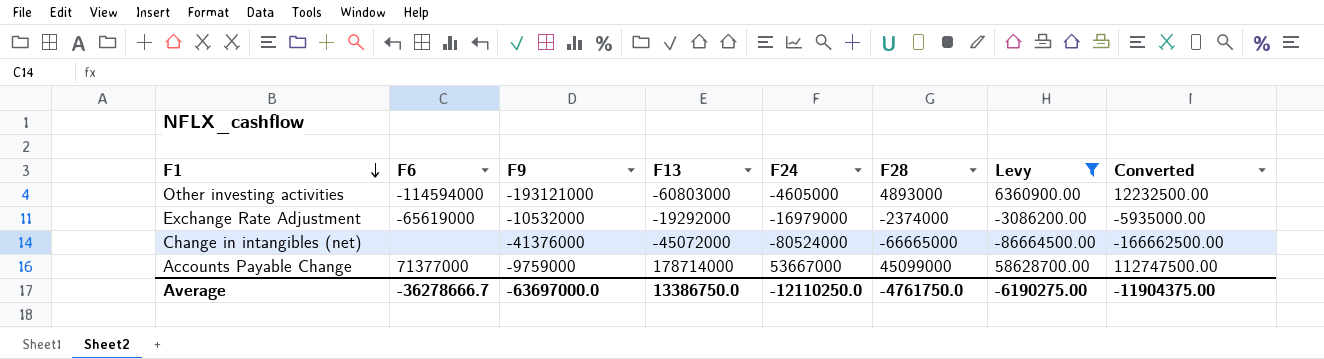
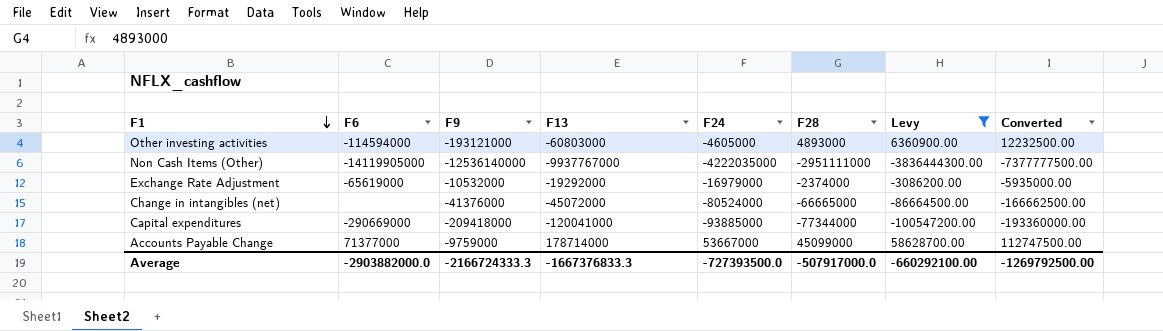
row Non Cash Items (Other): none -> -14119905000 | -12536140000 | -9937767000 | -4222035000 | -2951111000 | -3836444300.00 | -7377777500.00
row Capital expenditures: none -> -290669000 | -209418000 | -120041000 | -93885000 | -77344000 | -100547200.00 | -193360000.00
Average | F6: -36278666.7 -> -2903882000.0
Average | F9: -63697000.0 -> -2166724333.3
Average | F13: 13386750.0 -> -1667376833.3
Average | F24: -12110250.0 -> -727393500.0
Average | F28: -4761750.0 -> -507917000.0
Average | Levy: -6190275.00 -> -660292100.00
Average | Converted: -11904375.00 -> -1269792500.00

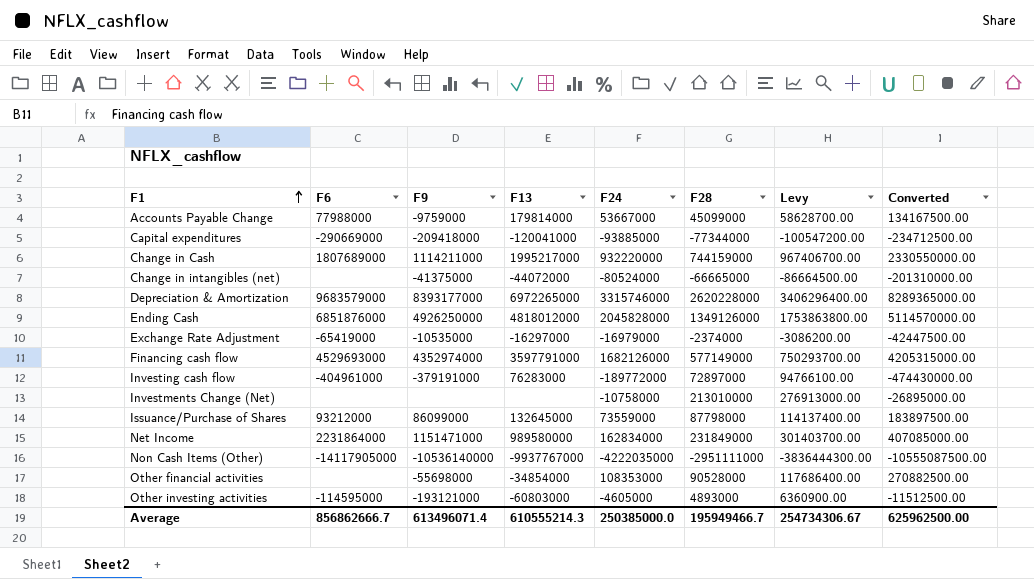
filter: Levy <= 58628700.00 -> none
row order: F1 descending -> F1 ascending
column Converted | formula: [F28] * 2.5 -> [F24] * 2.5
Accounts Payable Change | F6: 71377000 -> 77988000
Accounts Payable Change | F13: 178714000 -> 179814000
Change in intangibles (net) | F9: -41376000 -> -41375000
Change in intangibles (net) | F13: -45072000 -> -44072000
Exchange Rate Adjustment | F6: -65619000 -> -65419000
Exchange Rate Adjustment | F9: -10532000 -> -10535000
Exchange Rate Adjustment | F13: -19292000 -> -16297000
Non Cash Items (Other) | F6: -14119905000 -> -14117905000
Non Cash Items (Other) | F9: -12536140000 -> -10536140000
Other investing activities | F6: -114594000 -> -114595000
Average | F6: -2903882000.0 -> 856862666.7
Average | F9: -2166724333.3 -> 613496071.4
Average | F13: -1667376833.3 -> 610555214.3
Average | F24: -727393500.0 -> 250385000.0
Average | F28: -507917000.0 -> 195949466.7
Average | Levy: -660292100.00 -> 254734306.67
Average | Converted: -1269792500.00 -> 625962500.00

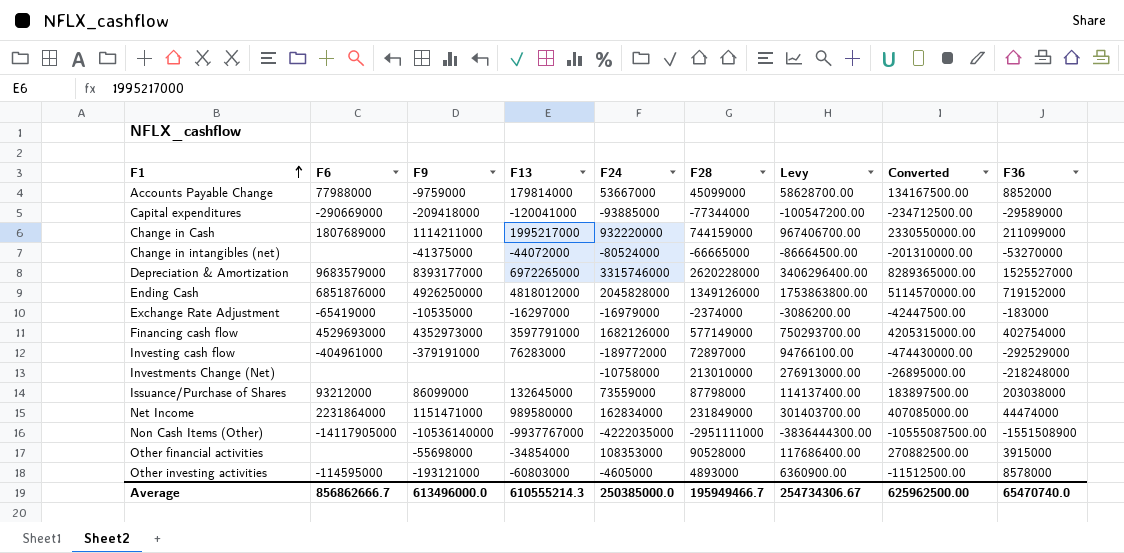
column F36 | position: none -> 9
Financing cash flow | F9: 4352974000 -> 4352973000
Average | F9: 613496071.4 -> 613496000.0

